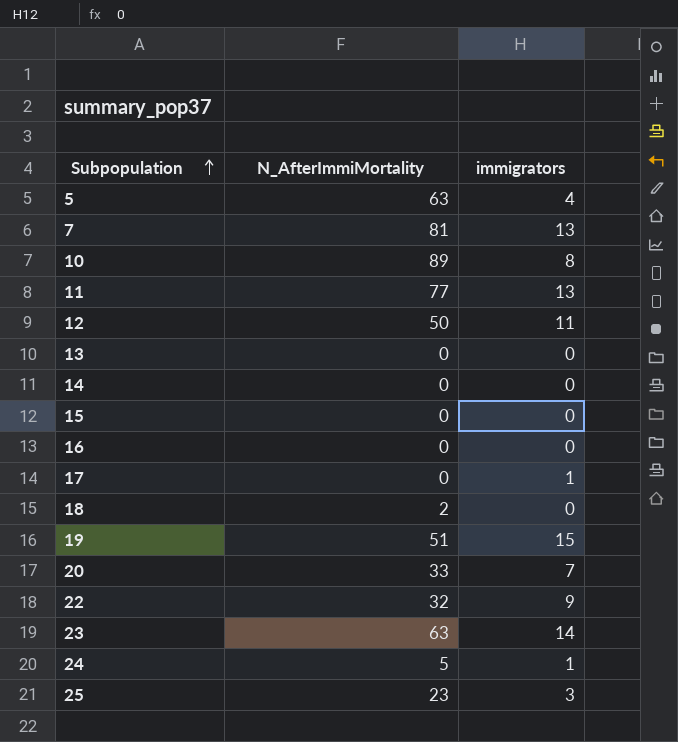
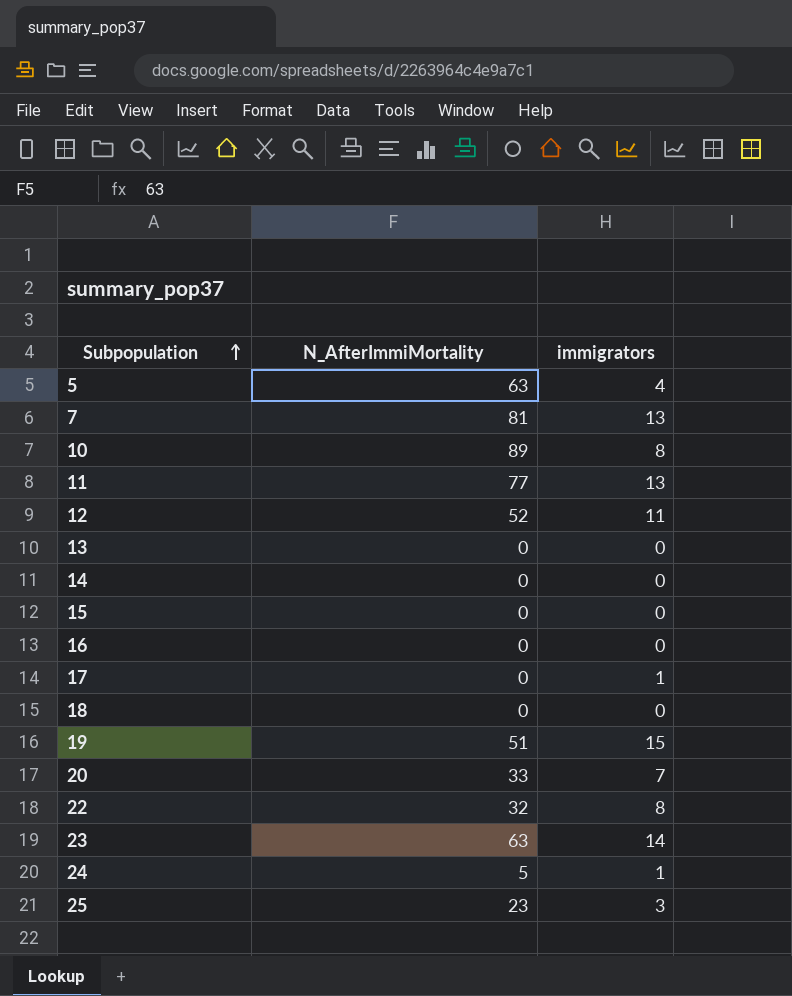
12 | N_AfterImmiMortality: 50 -> 52
18 | N_AfterImmiMortality: 2 -> 0
22 | immigrators: 9 -> 8

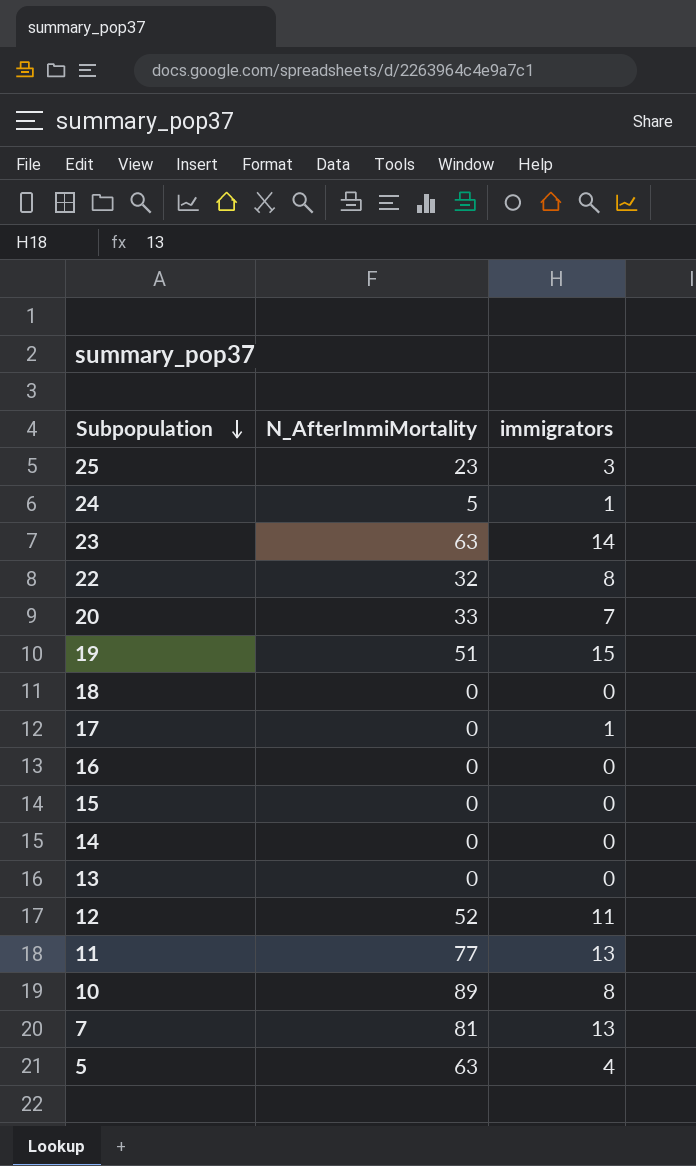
row order: Subpopulation ascending -> Subpopulation descending

